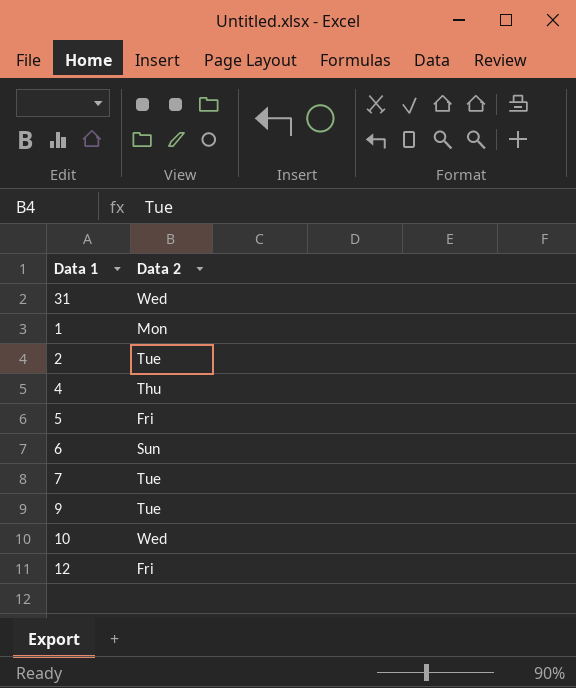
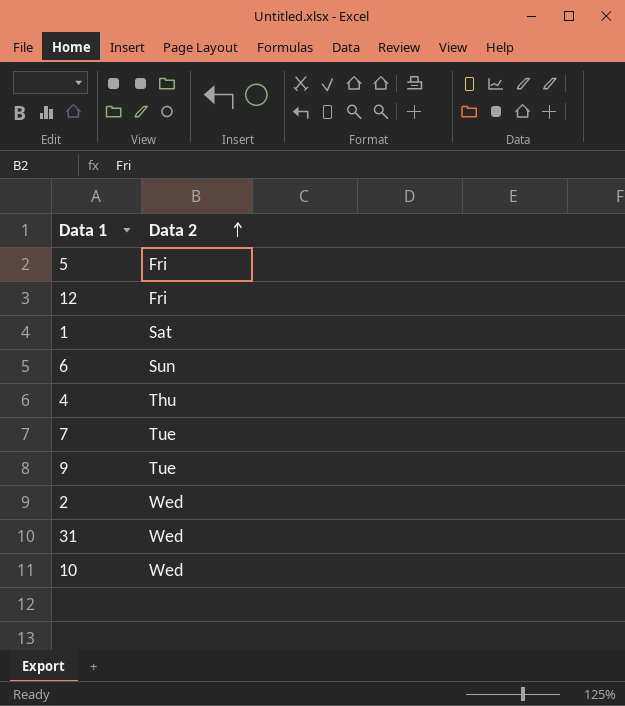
row order: none -> Data 2 ascending
1 | Data 2: Mon -> Sat
2 | Data 2: Tue -> Wed

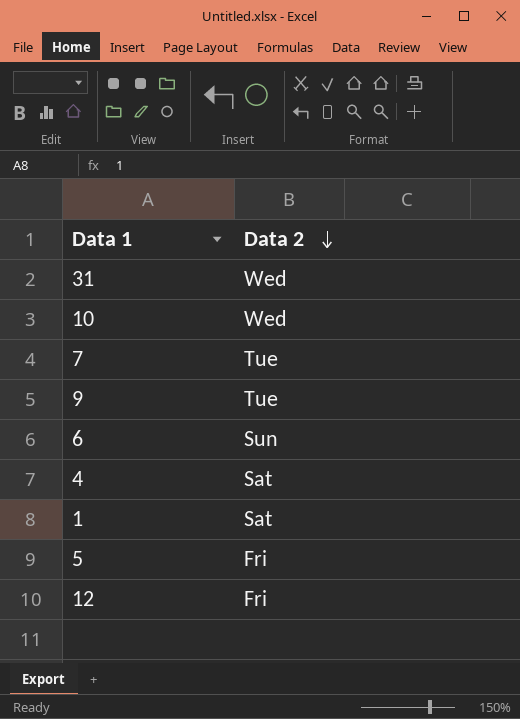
row order: Data 2 ascending -> Data 2 descending
row 2: Wed -> none
4 | Data 2: Thu -> Sat

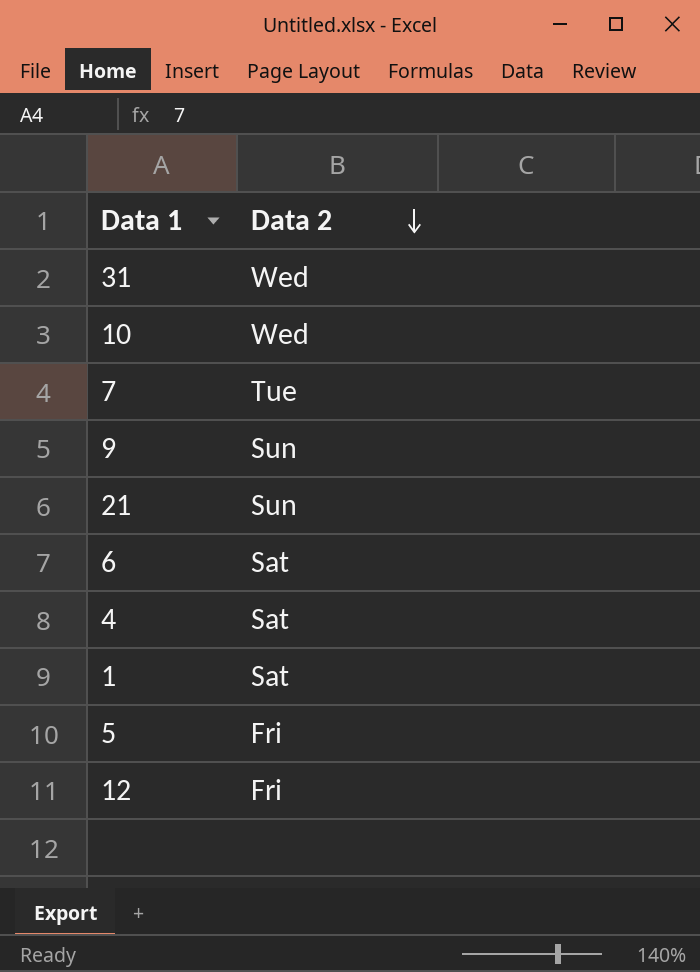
9 | Data 2: Tue -> Sun
row 21: none -> Sun
6 | Data 2: Sun -> Sat

